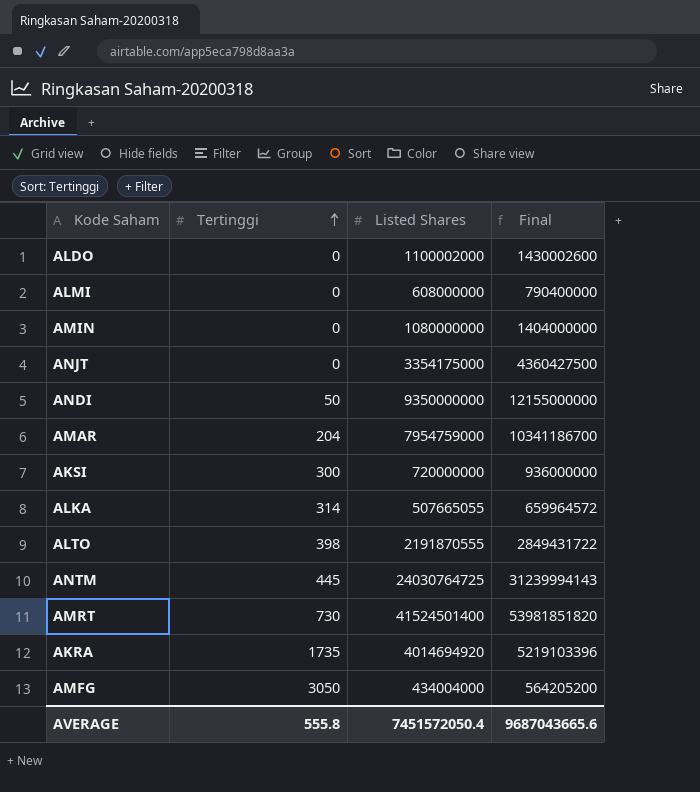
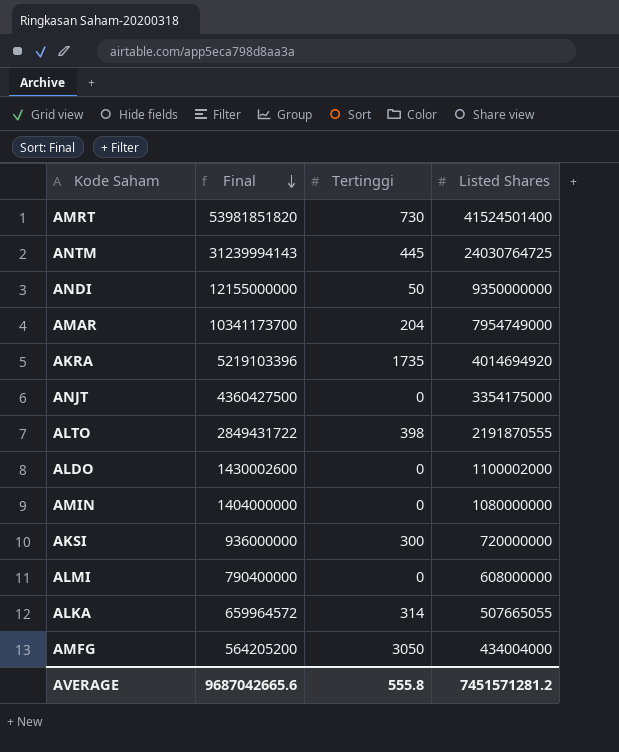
row order: Tertinggi ascending -> Final descending
column Final | position: 4 -> 2
AMAR | Final: 10341186700 -> 10341173700
AMAR | Listed Shares: 7954759000 -> 7954749000
AVERAGE | Final: 9687043665.6 -> 9687042665.6
AVERAGE | Listed Shares: 7451572050.4 -> 7451571281.2

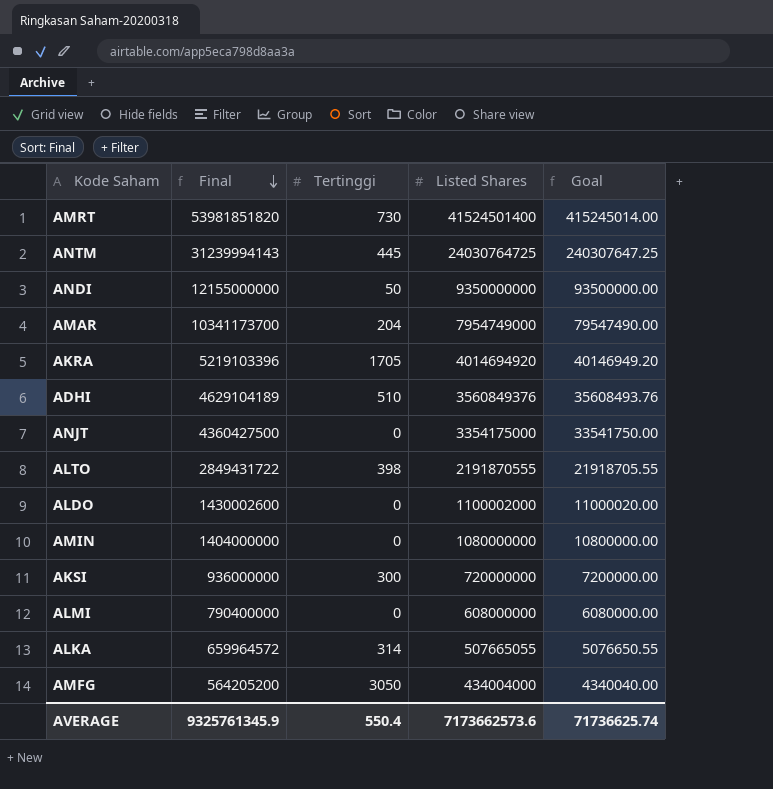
column Goal | formula: none -> [Listed Shares] * 0.01
AKRA | Tertinggi: 1735 -> 1705
row ADHI: none -> 4629104189 | 510 | 3560849376 | 35608493.76
AVERAGE | Final: 9687042665.6 -> 9325761345.9
AVERAGE | Tertinggi: 555.8 -> 550.4
AVERAGE | Listed Shares: 7451571281.2 -> 7173662573.6

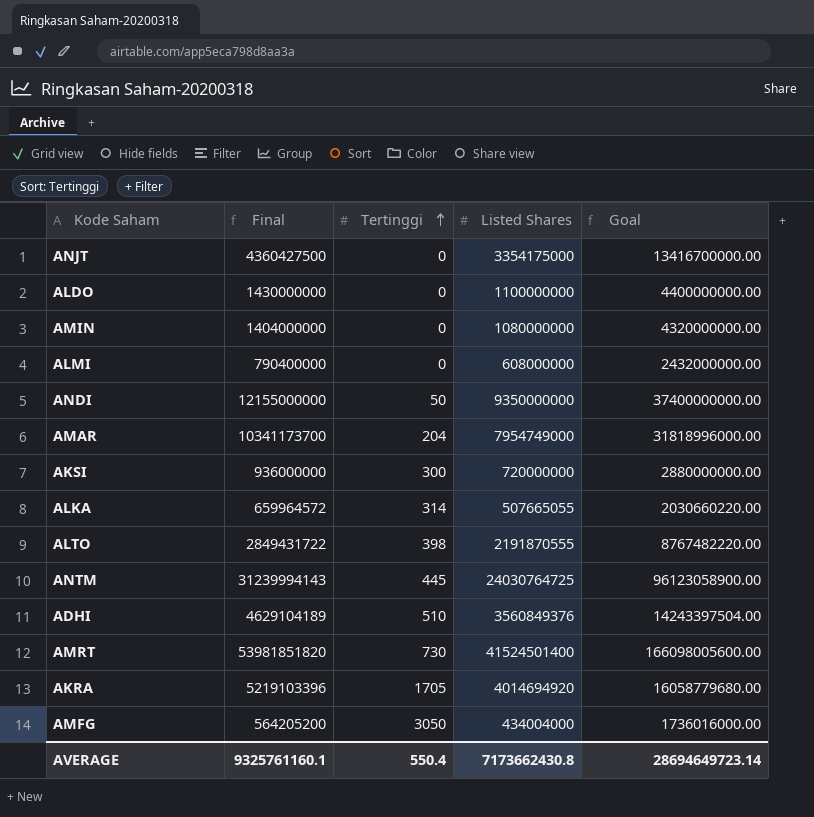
row order: Final descending -> Tertinggi ascending
column Goal | formula: [Listed Shares] * 0.01 -> [Listed Shares] * 4
ALDO | Final: 1430002600 -> 1430000000
ALDO | Listed Shares: 1100002000 -> 1100000000
AVERAGE | Final: 9325761345.9 -> 9325761160.1
AVERAGE | Listed Shares: 7173662573.6 -> 7173662430.8
AVERAGE | Goal: 71736625.74 -> 28694649723.14

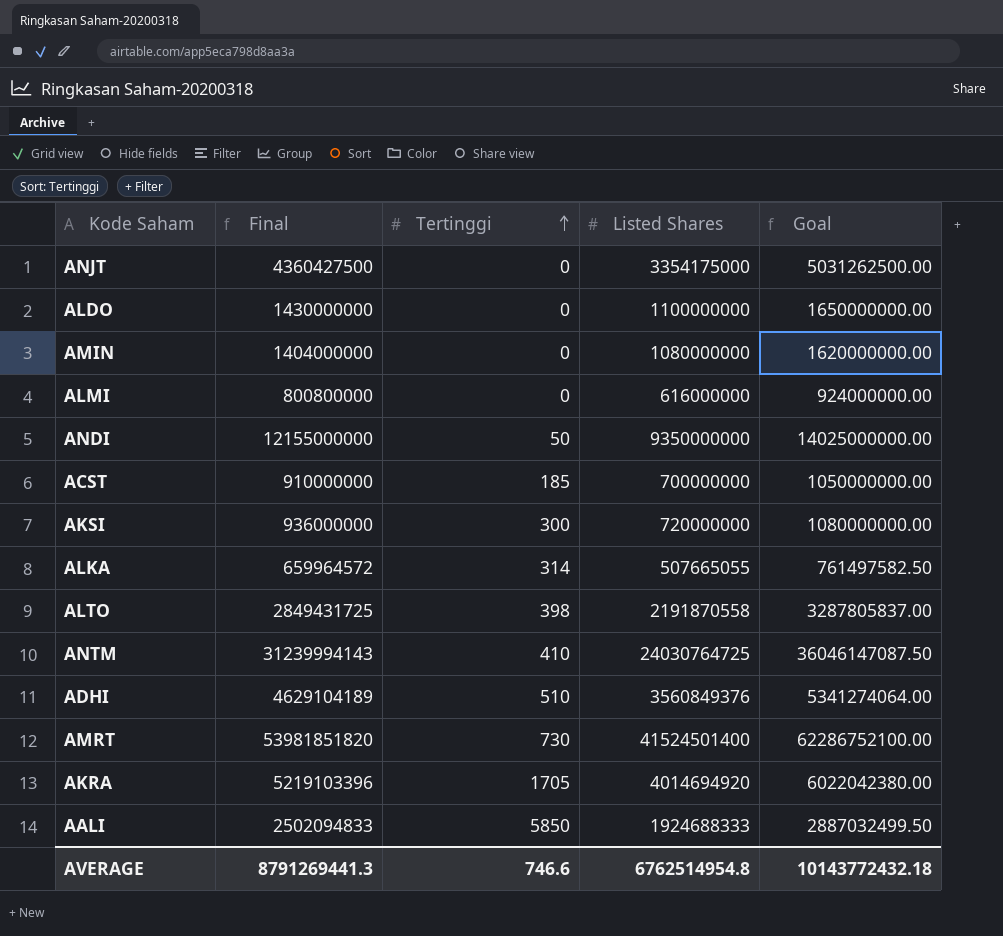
column Goal | formula: [Listed Shares] * 4 -> [Listed Shares] * 1.5
row AMAR: 10341173700 | 204 | 7954749000 | 31818996000.00 -> none
row AMFG: 564205200 | 3050 | 434004000 | 1736016000.00 -> none
ALMI | Final: 790400000 -> 800800000
ALMI | Listed Shares: 608000000 -> 616000000
row ACST: none -> 910000000 | 185 | 700000000 | 1050000000.00
ALTO | Final: 2849431722 -> 2849431725
ALTO | Listed Shares: 2191870555 -> 2191870558
ANTM | Tertinggi: 445 -> 410
row AALI: none -> 2502094833 | 5850 | 1924688333 | 2887032499.50
AVERAGE | Final: 9325761160.1 -> 8791269441.3
AVERAGE | Tertinggi: 550.4 -> 746.6
AVERAGE | Listed Shares: 7173662430.8 -> 6762514954.8
AVERAGE | Goal: 28694649723.14 -> 10143772432.18

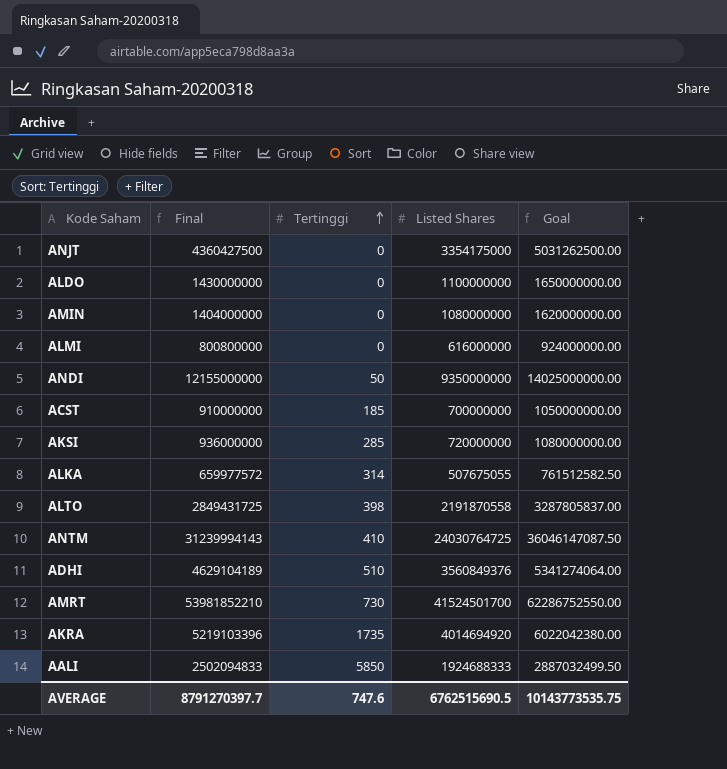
AKSI | Tertinggi: 300 -> 285
ALKA | Final: 659964572 -> 659977572
ALKA | Listed Shares: 507665055 -> 507675055
ALKA | Goal: 761497582.50 -> 761512582.50
AMRT | Final: 53981851820 -> 53981852210
AMRT | Listed Shares: 41524501400 -> 41524501700
AMRT | Goal: 62286752100.00 -> 62286752550.00
AKRA | Tertinggi: 1705 -> 1735
AVERAGE | Final: 8791269441.3 -> 8791270397.7
AVERAGE | Tertinggi: 746.6 -> 747.6
AVERAGE | Listed Shares: 6762514954.8 -> 6762515690.5
AVERAGE | Goal: 10143772432.18 -> 10143773535.75

